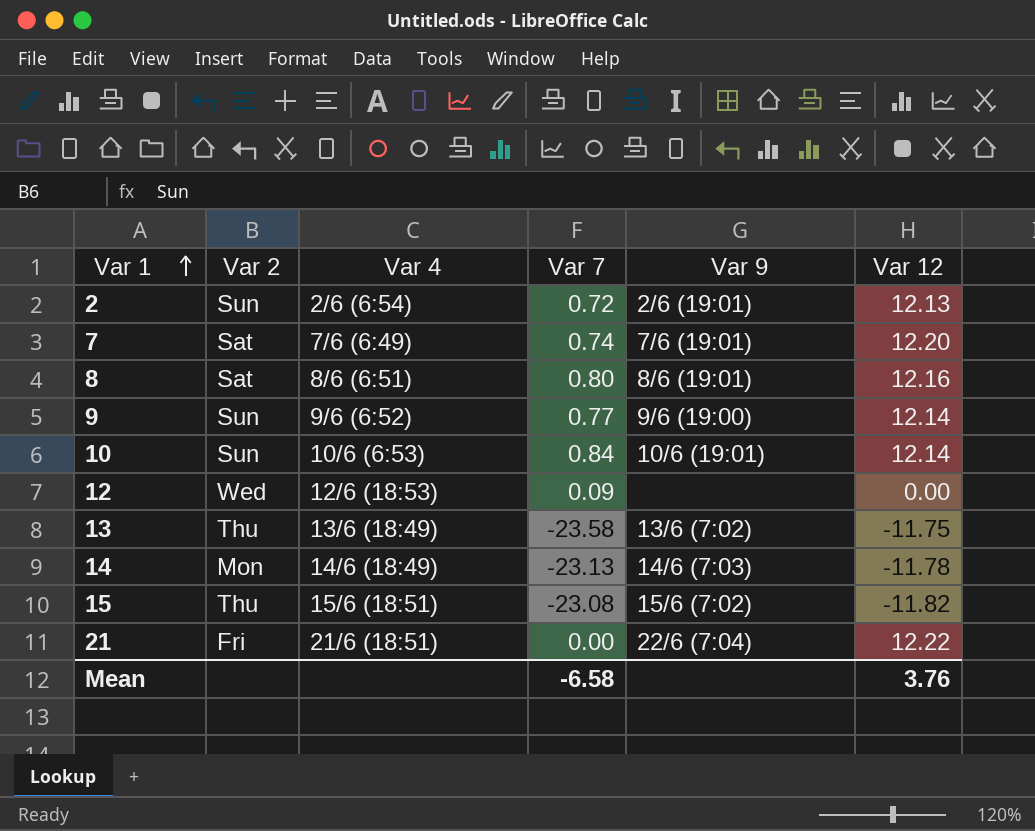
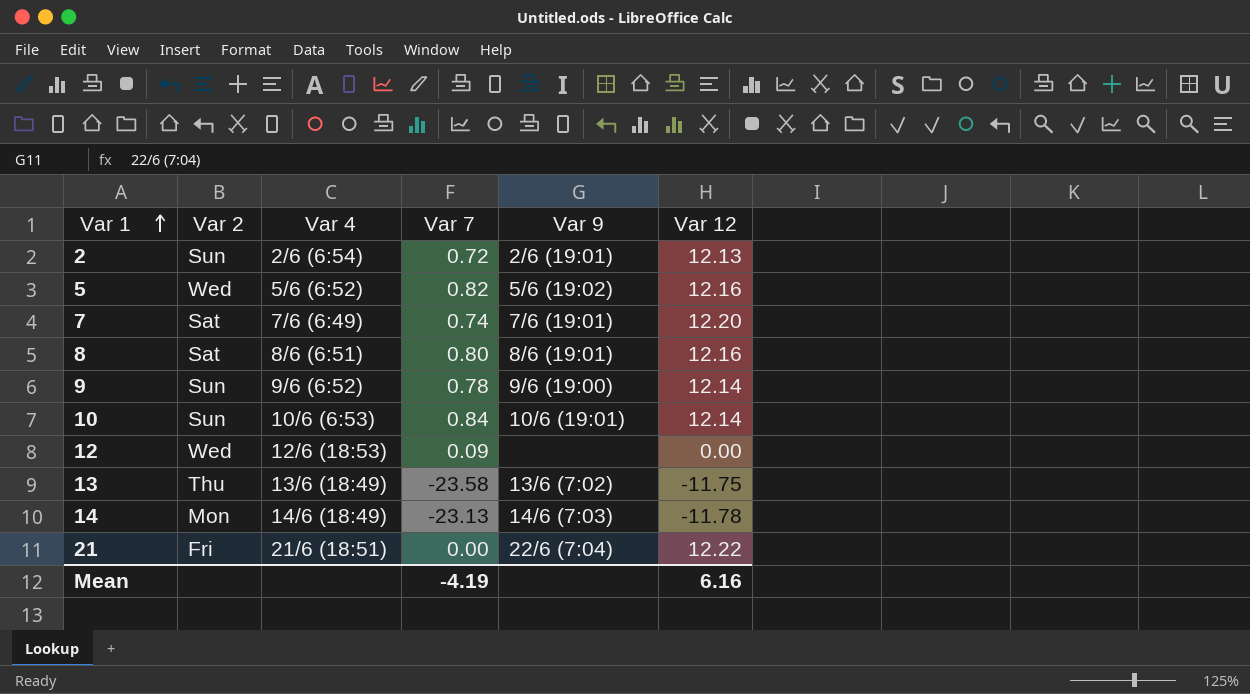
row 15: Thu | 15/6 (18:51) | -23.08 | 15/6 (7:02) | -11.82 -> none
row 5: none -> Wed | 5/6 (6:52) | 0.82 | 5/6 (19:02) | 12.16
9 | Var 7: 0.77 -> 0.78
Mean | Var 7: -6.58 -> -4.19
Mean | Var 12: 3.76 -> 6.16

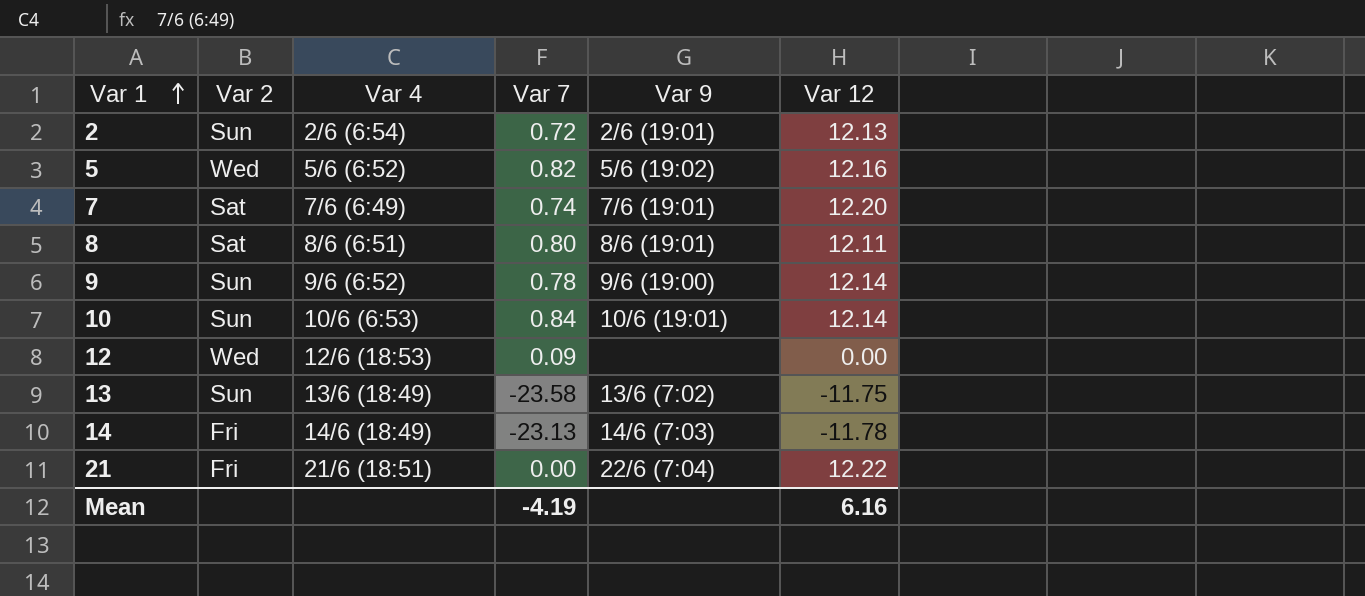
8 | Var 12: 12.16 -> 12.11
13 | Var 2: Thu -> Sun
14 | Var 2: Mon -> Fri

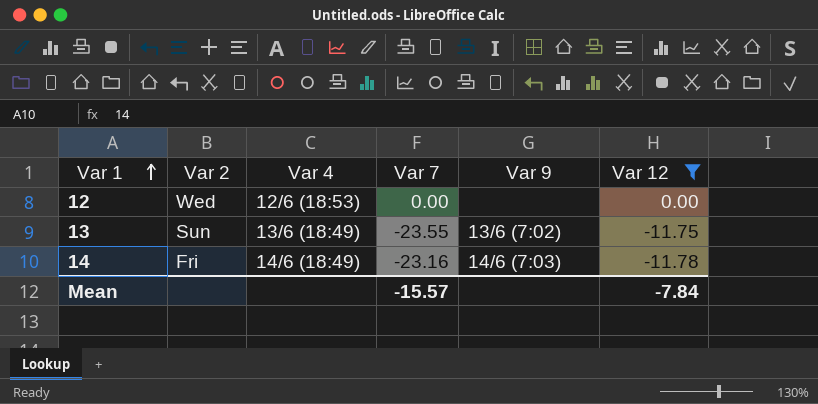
filter: none -> Var 12 <= 0.00
12 | Var 7: 0.09 -> 0.00
13 | Var 7: -23.58 -> -23.55
14 | Var 7: -23.13 -> -23.16
Mean | Var 7: -4.19 -> -15.57
Mean | Var 12: 6.16 -> -7.84

